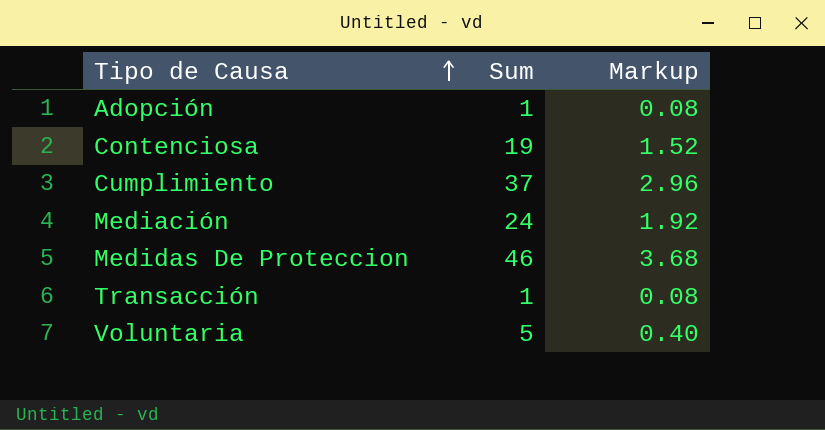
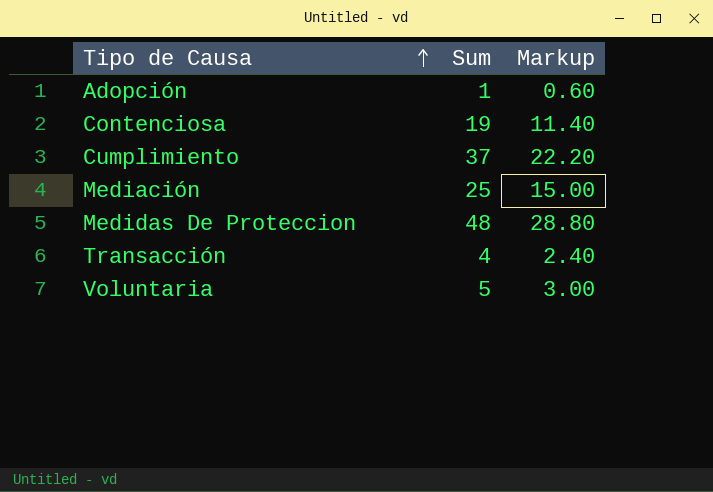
column Markup | formula: [Sum] * 0.08 -> [Sum] * 0.6
Mediación | Sum: 24 -> 25
Medidas De Proteccion | Sum: 46 -> 48
Transacción | Sum: 1 -> 4

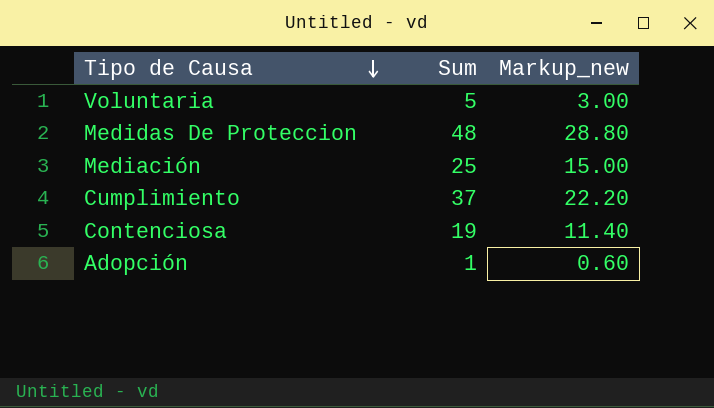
row order: Tipo de Causa ascending -> Tipo de Causa descending
column name: Markup -> Markup_new
row Transacción: 4 | 2.40 -> none

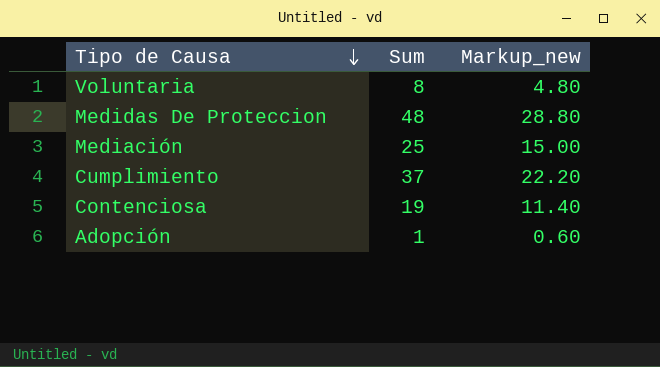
Voluntaria | Sum: 5 -> 8
Voluntaria | Markup_new: 3.00 -> 4.80

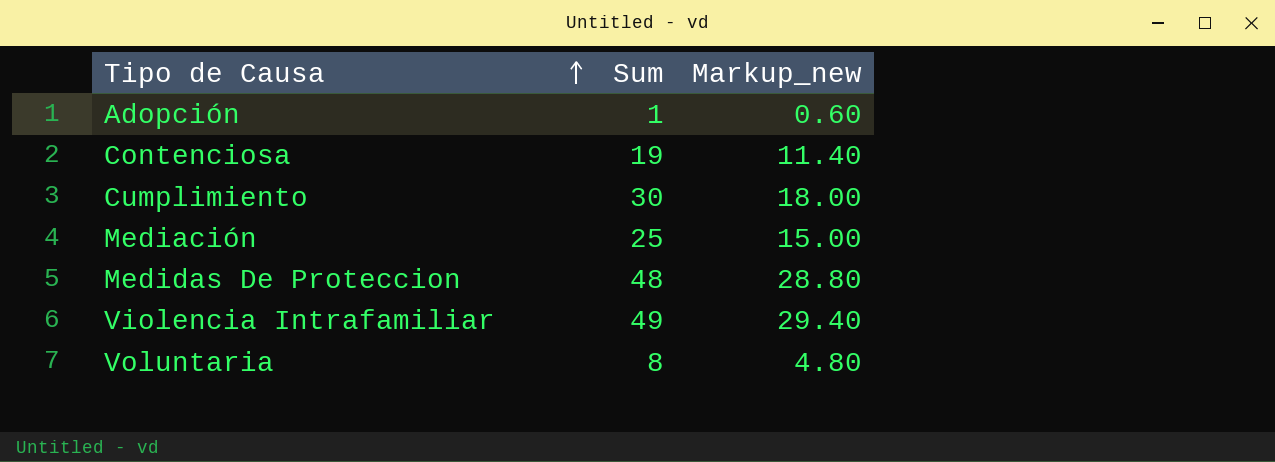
row order: Tipo de Causa descending -> Tipo de Causa ascending
Cumplimiento | Sum: 37 -> 30
Cumplimiento | Markup_new: 22.20 -> 18.00
row Violencia Intrafamiliar: none -> 49 | 29.40

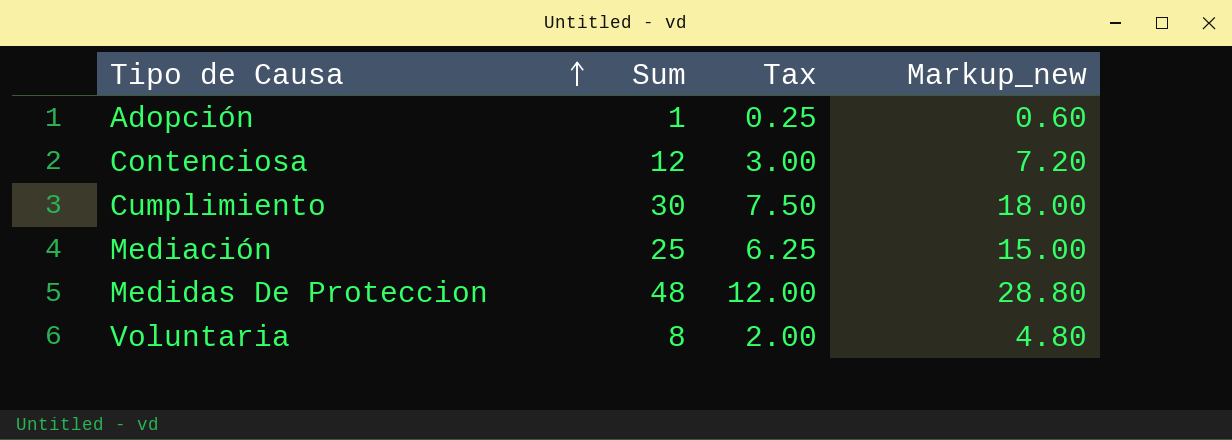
column Tax | formula: none -> [Sum] * 0.25
row Violencia Intrafamiliar: 49 | 29.40 -> none
Contenciosa | Sum: 19 -> 12
Contenciosa | Markup_new: 11.40 -> 7.20

